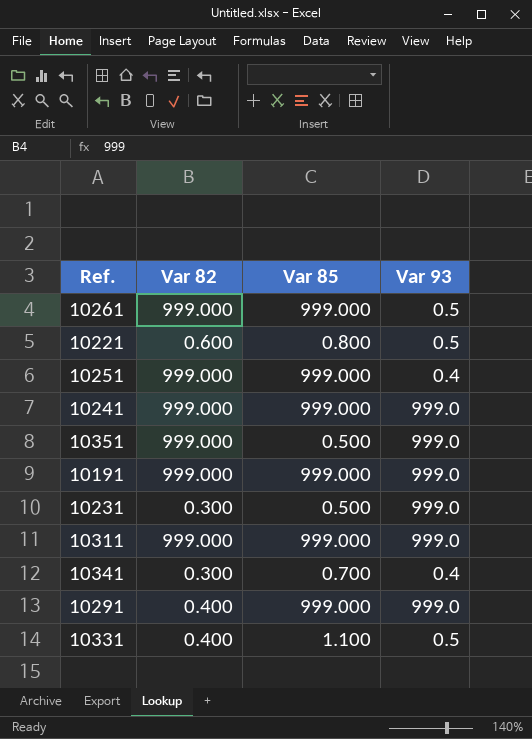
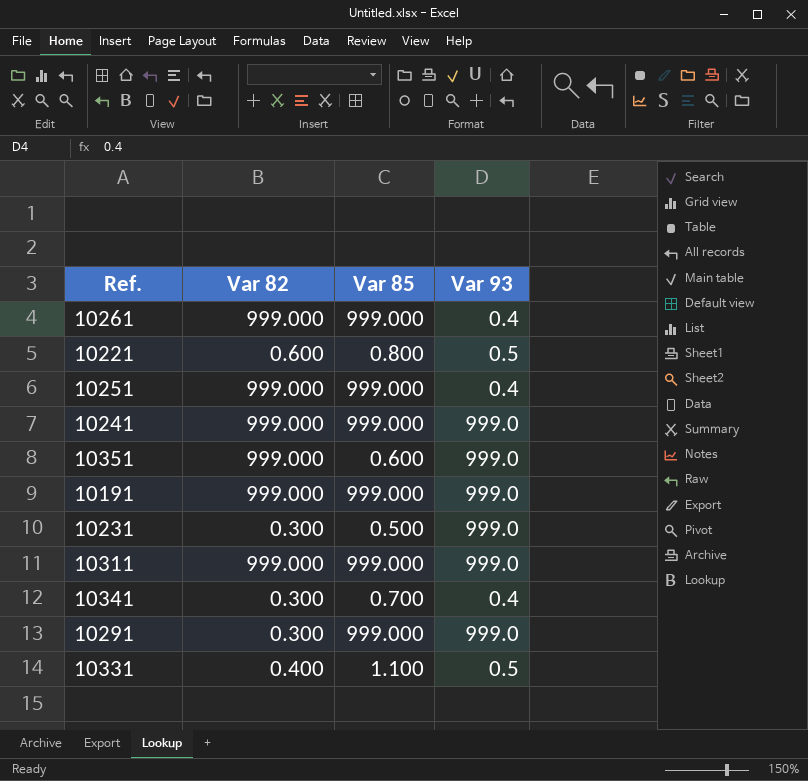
10261 | Var 93: 0.5 -> 0.4
10351 | Var 85: 0.500 -> 0.600
10291 | Var 82: 0.400 -> 0.300

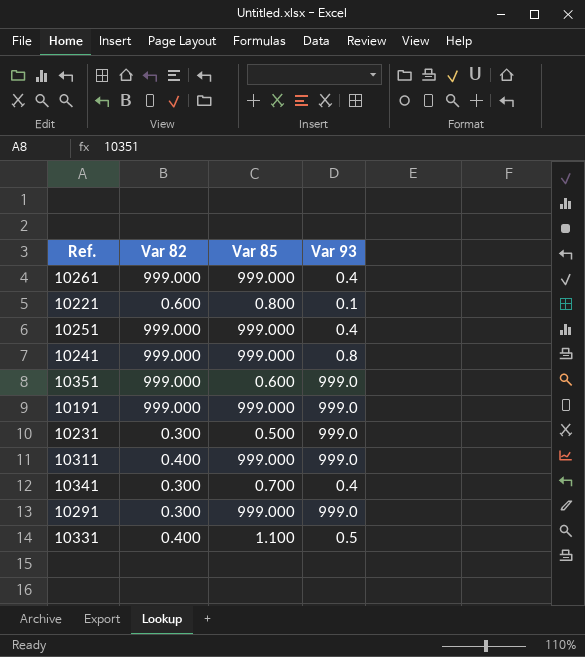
10221 | Var 93: 0.5 -> 0.1
10241 | Var 93: 999.0 -> 0.8
10311 | Var 82: 999.000 -> 0.400

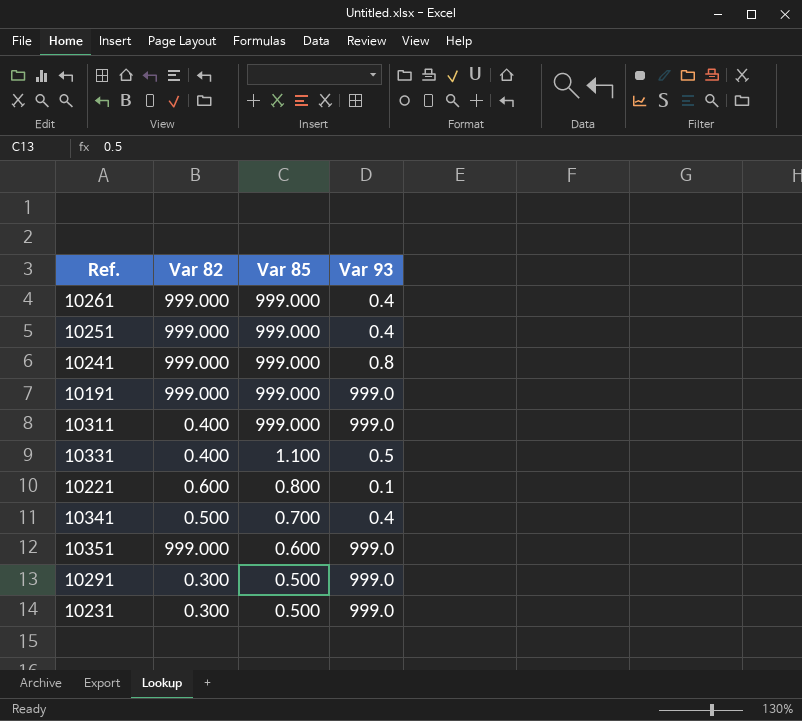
row order: none -> Var 85 descending
10341 | Var 82: 0.300 -> 0.500
10291 | Var 85: 999.000 -> 0.500

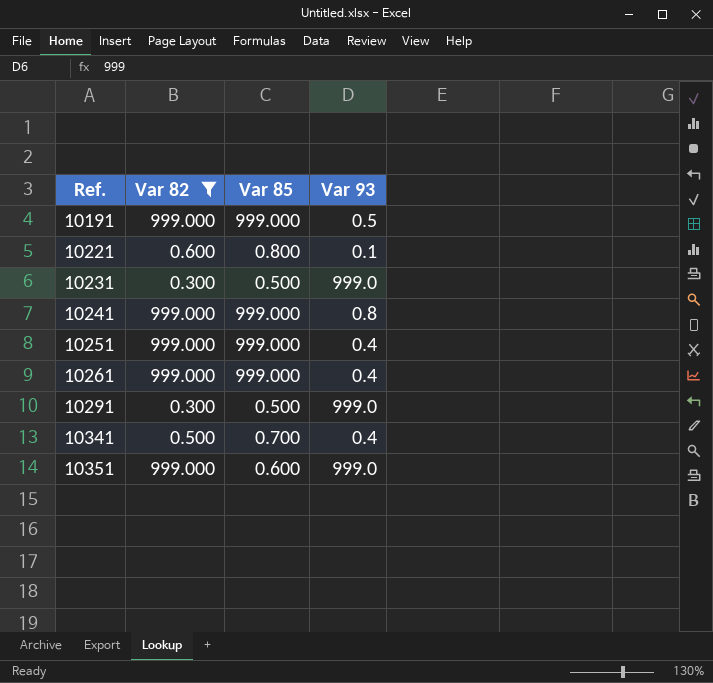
filter: none -> Var 82 != 0.400
row order: Var 85 descending -> Ref. ascending
10191 | Var 93: 999.0 -> 0.5

